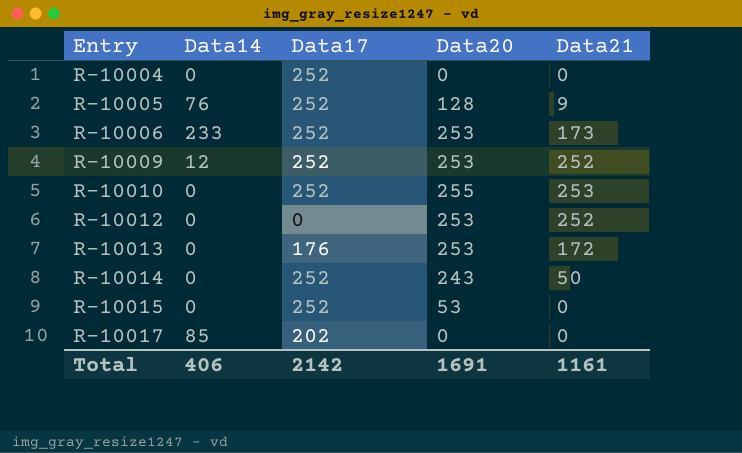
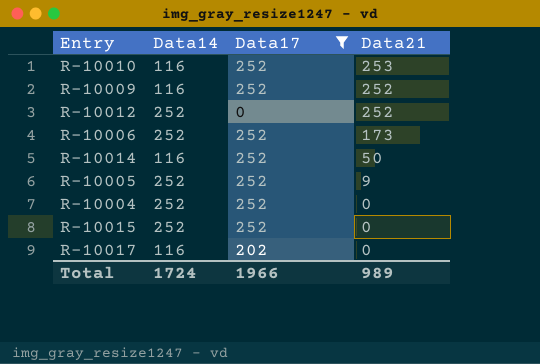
filter: none -> Data17 != 176
row order: Entry ascending -> Data21 descending
column Data20 | position: 4 -> none
R-10010 | Data14: 0 -> 116
R-10009 | Data14: 12 -> 116
R-10012 | Data14: 0 -> 252
R-10006 | Data14: 233 -> 252
R-10014 | Data14: 0 -> 116
R-10005 | Data14: 76 -> 252
R-10004 | Data14: 0 -> 252
R-10015 | Data14: 0 -> 252
R-10017 | Data14: 85 -> 116
Total | Data14: 406 -> 1724
Total | Data17: 2142 -> 1966
Total | Data21: 1161 -> 989

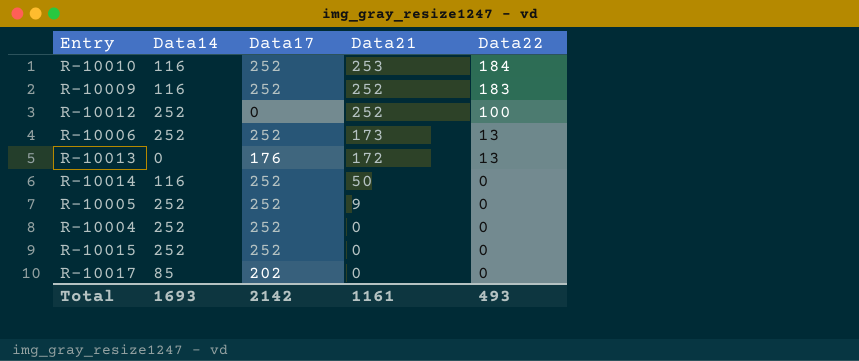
filter: Data17 != 176 -> none
column Data22 | position: none -> 5
R-10017 | Data14: 116 -> 85
Total | Data14: 1724 -> 1693
Total | Data17: 1966 -> 2142
Total | Data21: 989 -> 1161

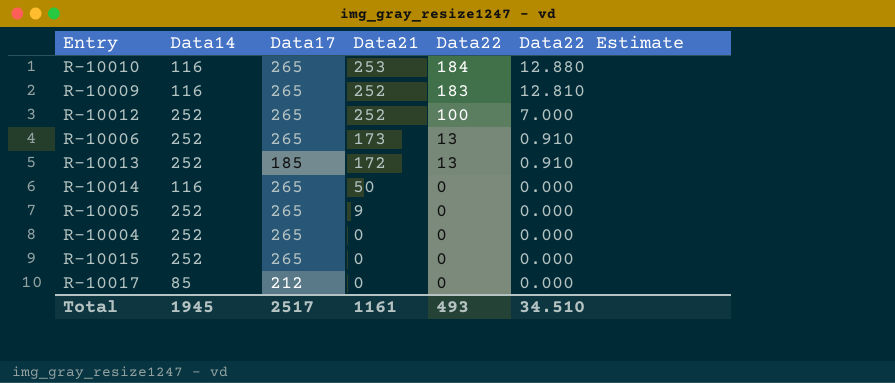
column Data22 Estimate | formula: none -> [Data22] * 0.07
R-10010 | Data17: 252 -> 265
R-10009 | Data17: 252 -> 265
R-10012 | Data17: 0 -> 265
R-10006 | Data17: 252 -> 265
R-10013 | Data14: 0 -> 252
R-10013 | Data17: 176 -> 185
R-10014 | Data17: 252 -> 265
R-10005 | Data17: 252 -> 265
R-10004 | Data17: 252 -> 265
R-10015 | Data17: 252 -> 265
R-10017 | Data17: 202 -> 212
Total | Data14: 1693 -> 1945
Total | Data17: 2142 -> 2517

